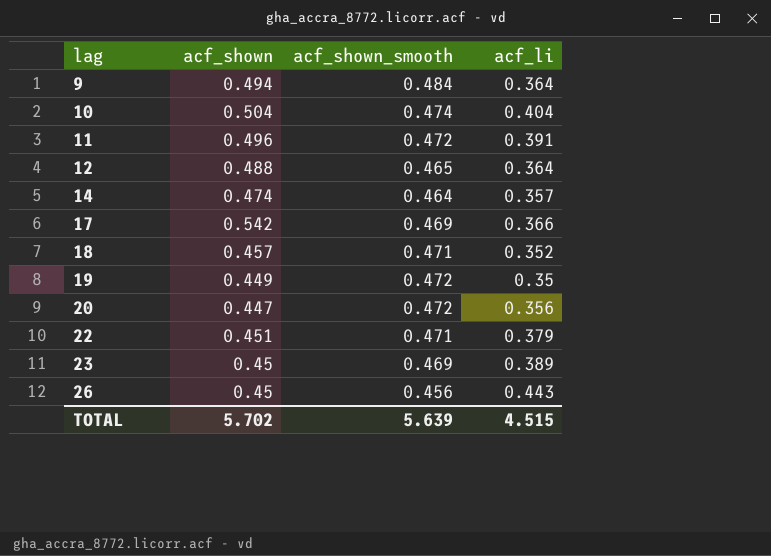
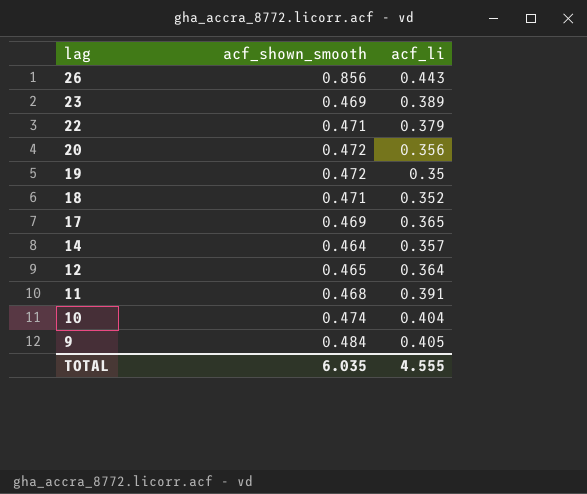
row order: lag ascending -> lag descending
column acf_shown | position: 2 -> none
26 | acf_shown_smooth: 0.456 -> 0.856
17 | acf_li: 0.366 -> 0.365
11 | acf_shown_smooth: 0.472 -> 0.468
9 | acf_li: 0.364 -> 0.405
TOTAL | acf_shown_smooth: 5.639 -> 6.035
TOTAL | acf_li: 4.515 -> 4.555

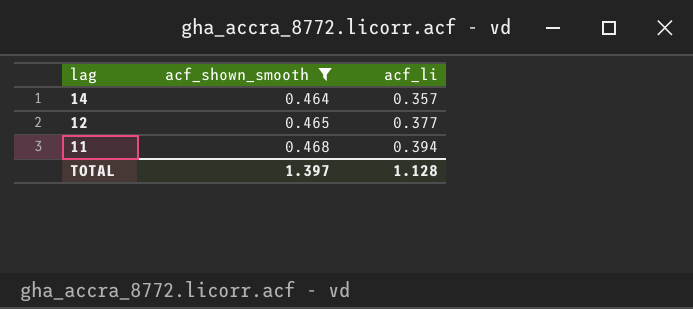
filter: none -> acf_shown_smooth <= 0.468
12 | acf_li: 0.364 -> 0.377
11 | acf_li: 0.391 -> 0.394
TOTAL | acf_shown_smooth: 6.035 -> 1.397
TOTAL | acf_li: 4.555 -> 1.128

